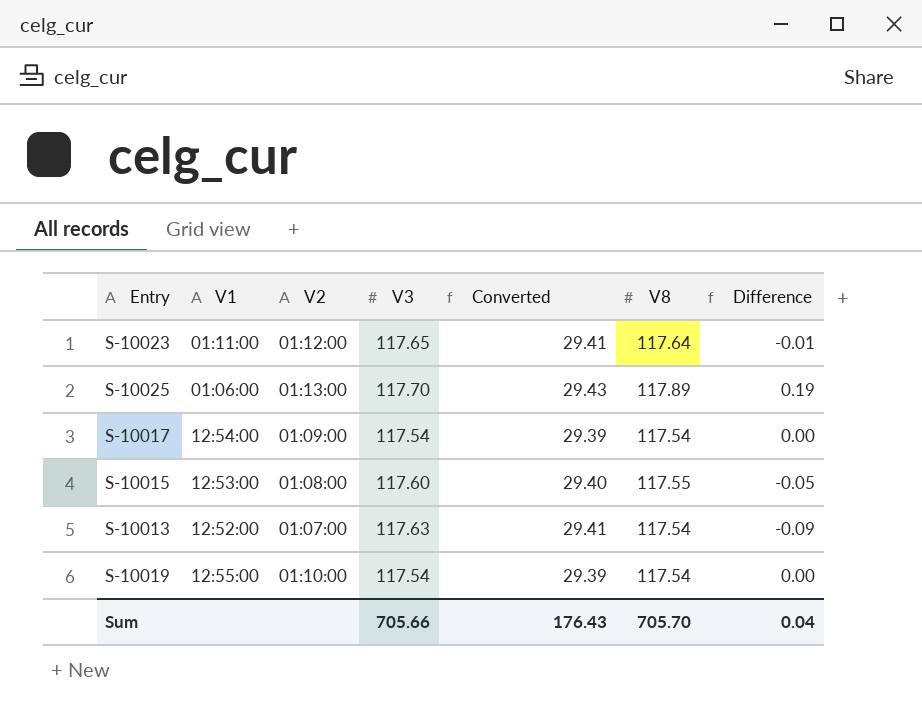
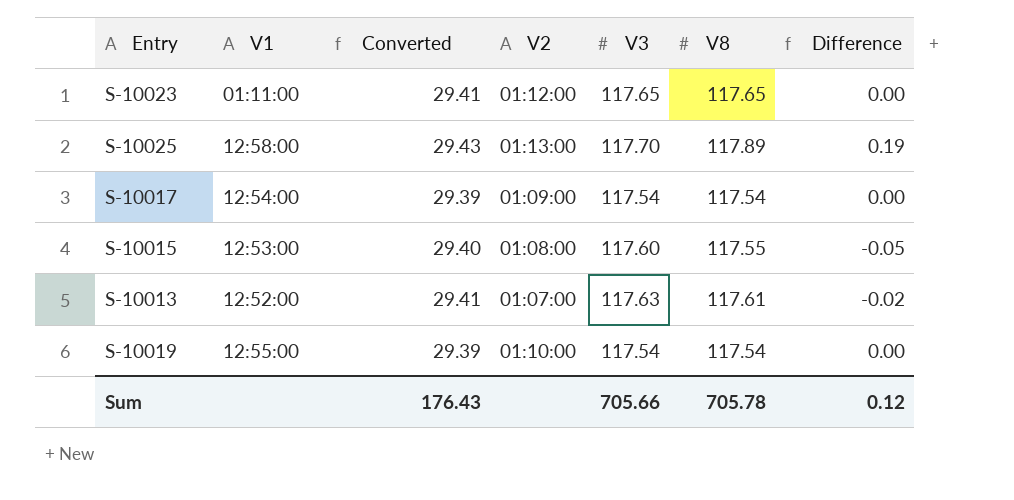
column Converted | position: 5 -> 3
S-10023 | V8: 117.64 -> 117.65
S-10023 | Difference: -0.01 -> 0.00
S-10025 | V1: 01:06:00 -> 12:58:00
S-10013 | V8: 117.54 -> 117.61
S-10013 | Difference: -0.09 -> -0.02
Sum | V8: 705.70 -> 705.78
Sum | Difference: 0.04 -> 0.12

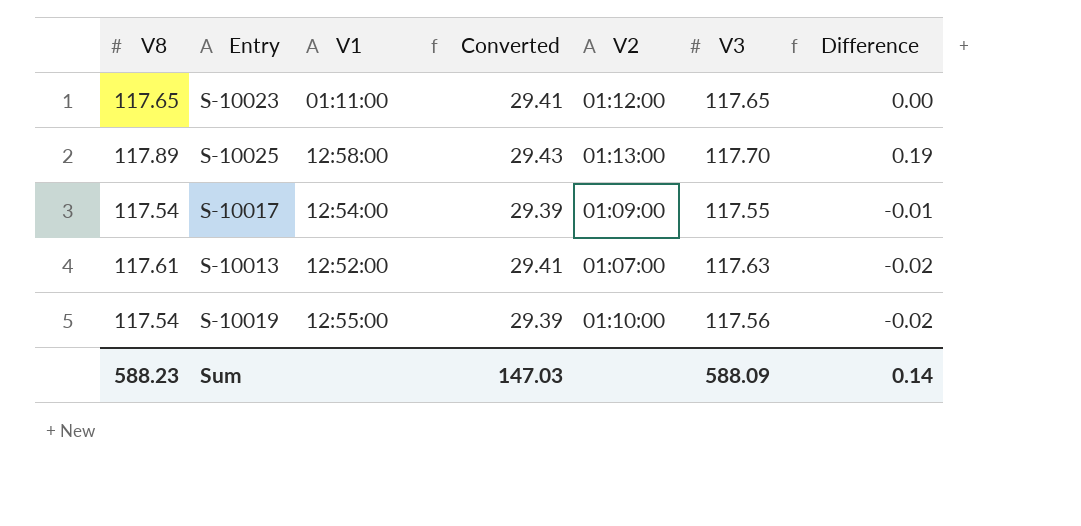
column V8 | position: 6 -> 1
row S-10015: 12:53:00 | 29.40 | 01:08:00 | 117.60 | 117.55 | -0.05 -> none
S-10017 | V3: 117.54 -> 117.55
S-10017 | Difference: 0.00 -> -0.01
S-10019 | V3: 117.54 -> 117.56
S-10019 | Difference: 0.00 -> -0.02
Sum | V8: 705.78 -> 588.23
Sum | Converted: 176.43 -> 147.03
Sum | V3: 705.66 -> 588.09
Sum | Difference: 0.12 -> 0.14

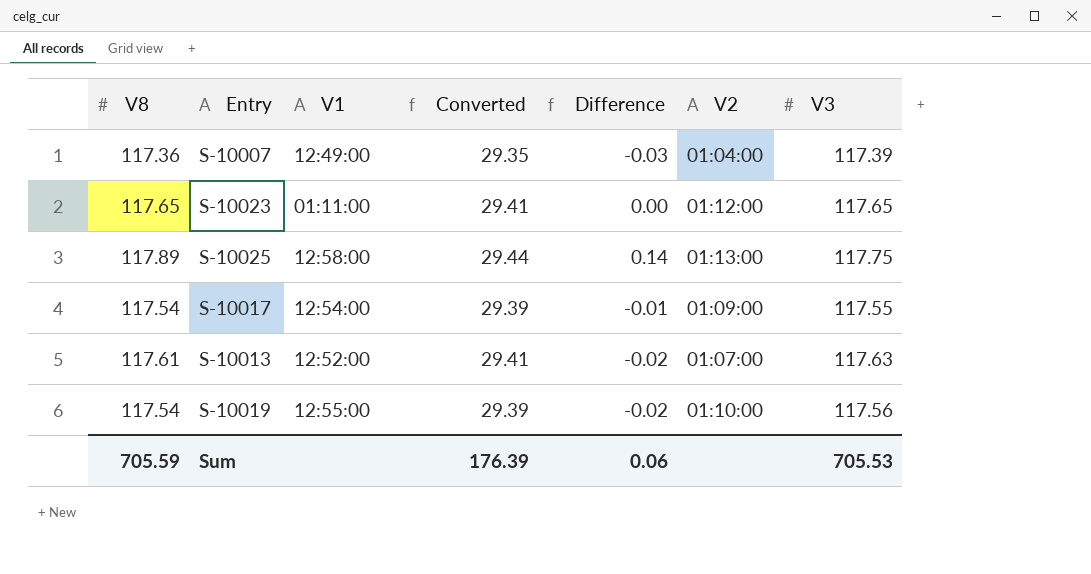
column Difference | position: 7 -> 5
row S-10007: none -> 117.36 | 12:49:00 | 29.35 | -0.03 | 01:04:00 | 117.39
S-10025 | Converted: 29.43 -> 29.44
S-10025 | Difference: 0.19 -> 0.14
S-10025 | V3: 117.70 -> 117.75
Sum | V8: 588.23 -> 705.59
Sum | Converted: 147.03 -> 176.39
Sum | Difference: 0.14 -> 0.06
Sum | V3: 588.09 -> 705.53

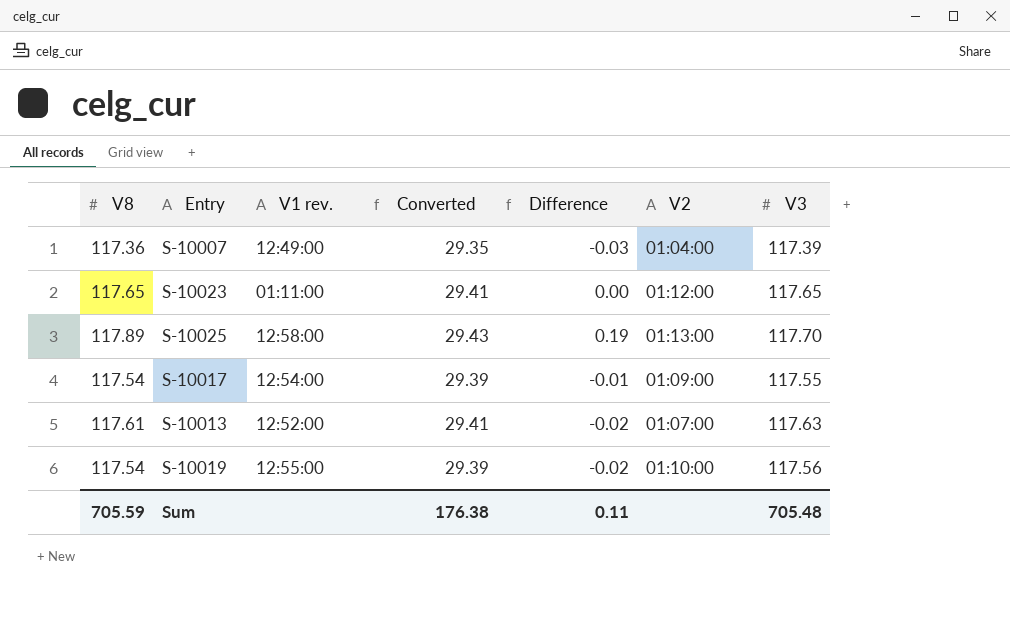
column name: V1 -> V1 rev.
S-10025 | Converted: 29.44 -> 29.43
S-10025 | Difference: 0.14 -> 0.19
S-10025 | V3: 117.75 -> 117.70
Sum | Converted: 176.39 -> 176.38
Sum | Difference: 0.06 -> 0.11
Sum | V3: 705.53 -> 705.48

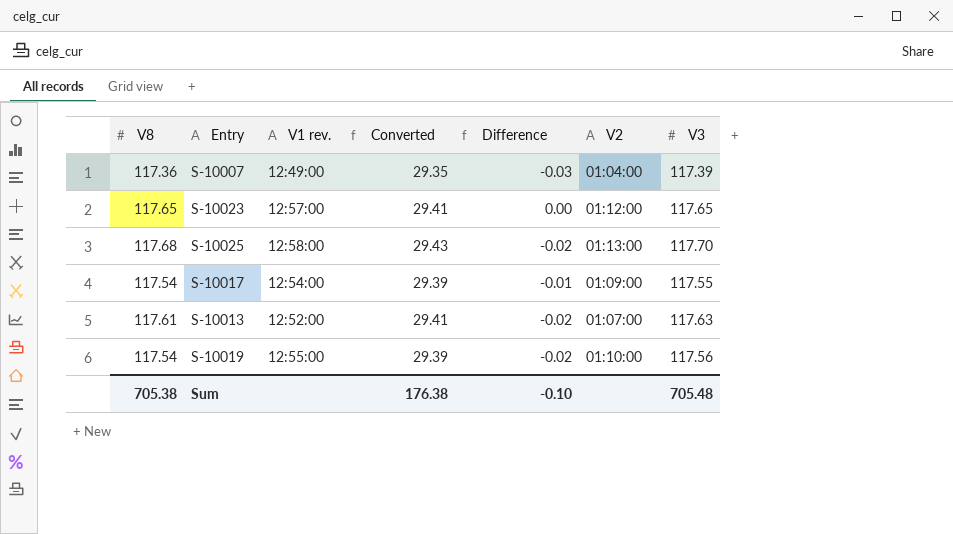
S-10023 | V1 rev.: 01:11:00 -> 12:57:00
S-10025 | V8: 117.89 -> 117.68
S-10025 | Difference: 0.19 -> -0.02
Sum | V8: 705.59 -> 705.38
Sum | Difference: 0.11 -> -0.10

